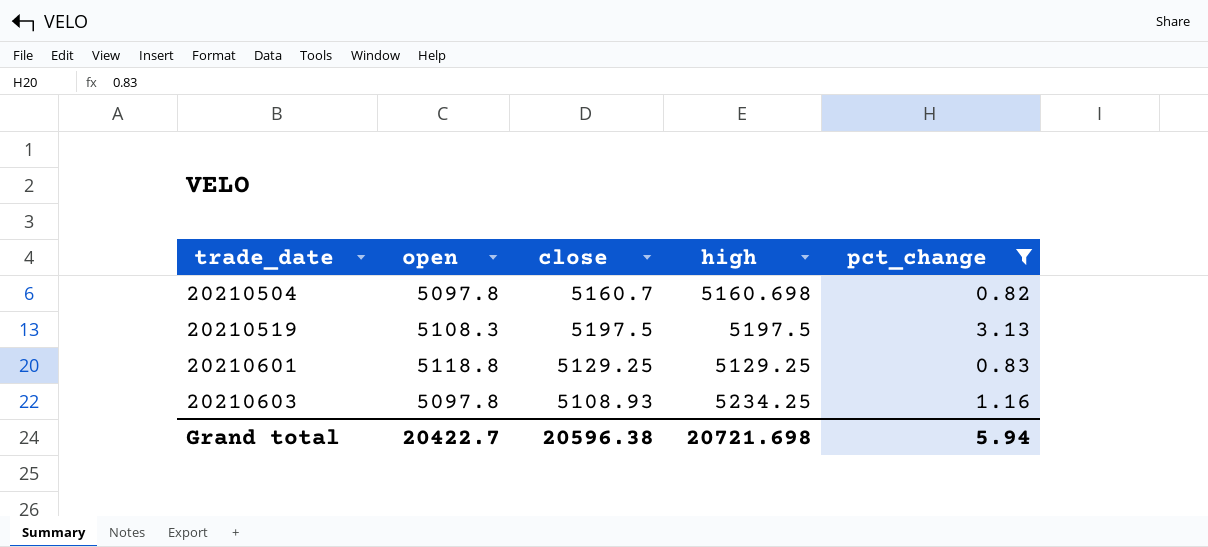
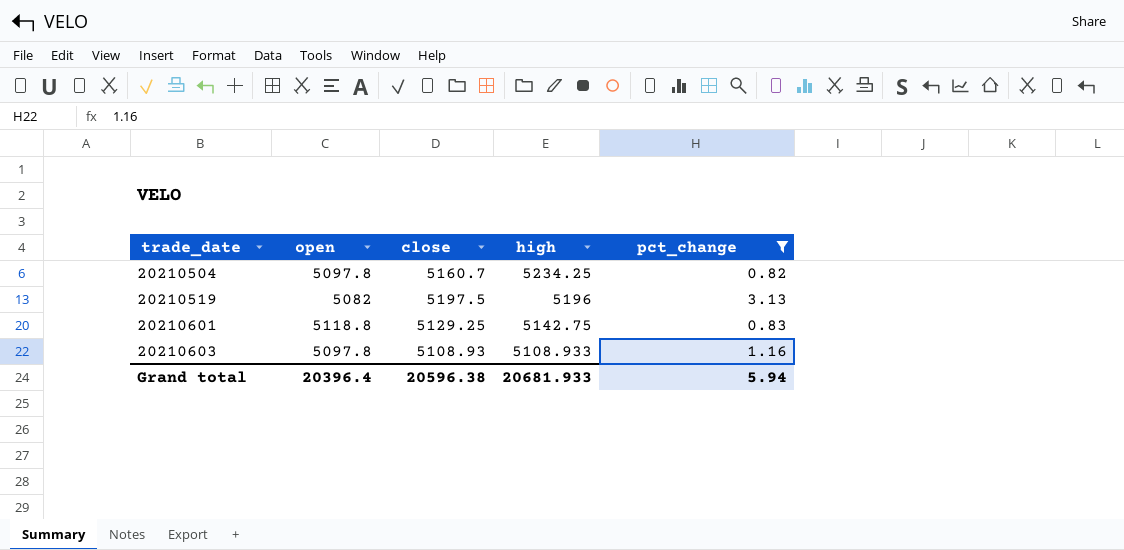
20210504 | high: 5160.698 -> 5234.25
20210519 | open: 5108.3 -> 5082
20210519 | high: 5197.5 -> 5196
20210601 | high: 5129.25 -> 5142.75
20210603 | high: 5234.25 -> 5108.933
Grand total | open: 20422.7 -> 20396.4
Grand total | high: 20721.698 -> 20681.933

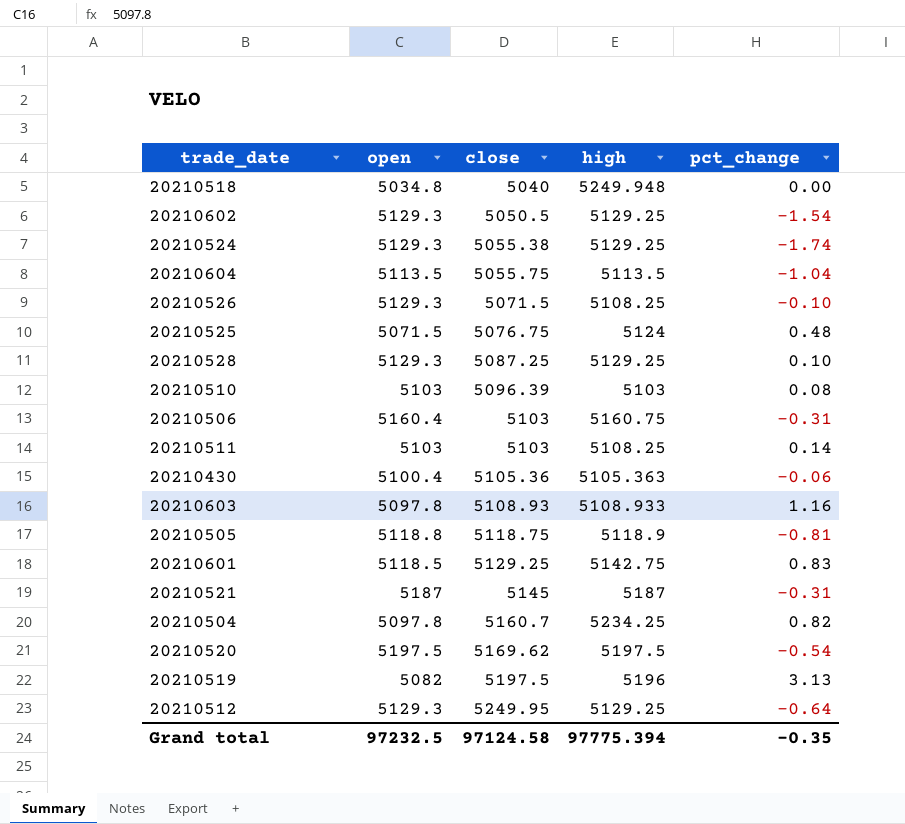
filter: pct_change >= 0.82 -> none
row order: trade_date ascending -> close ascending
20210601 | open: 5118.8 -> 5118.5
Grand total | open: 20396.4 -> 97232.5
Grand total | close: 20596.38 -> 97124.58
Grand total | high: 20681.933 -> 97775.394
Grand total | pct_change: 5.94 -> -0.35

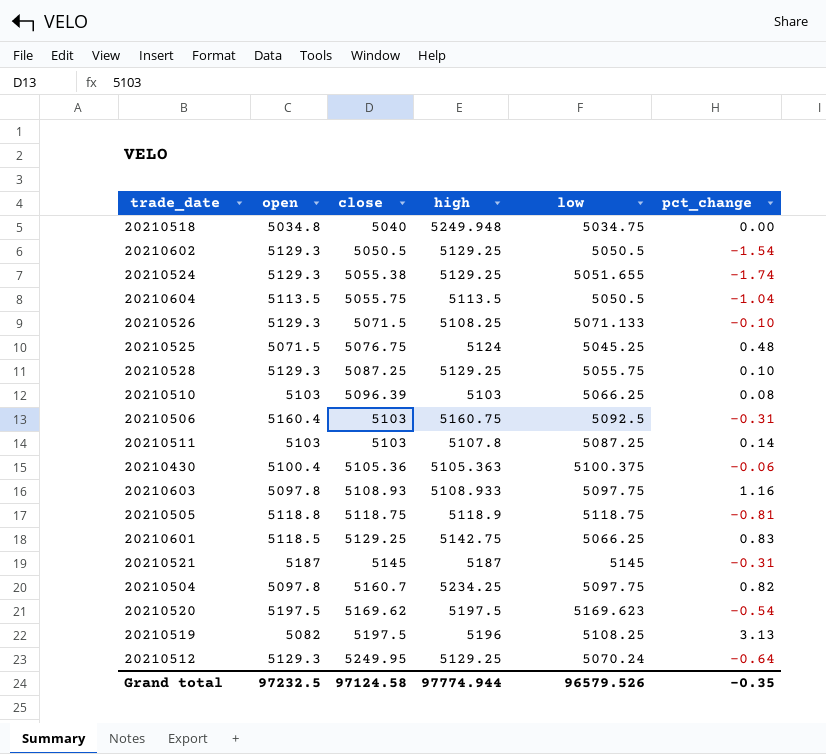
column low | position: none -> 5
20210511 | high: 5108.25 -> 5107.8
Grand total | high: 97775.394 -> 97774.944

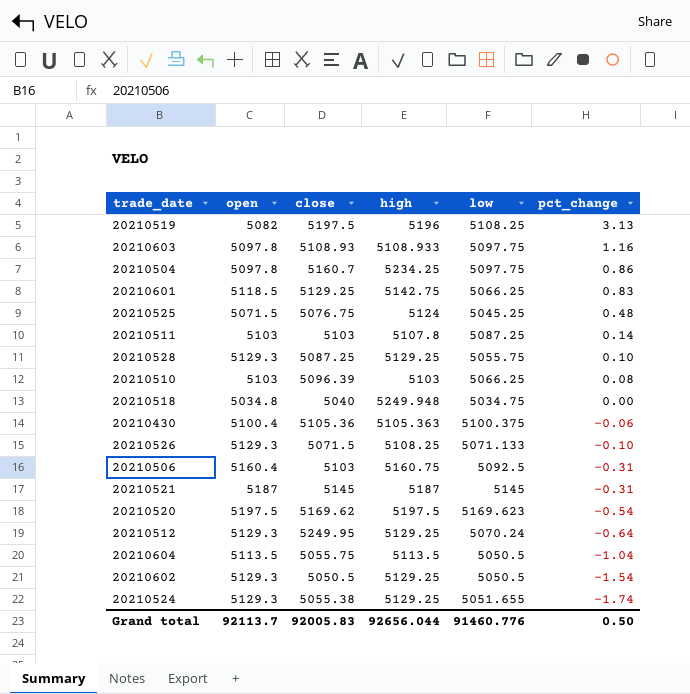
row order: close ascending -> pct_change descending
row 20210505: 5118.8 | 5118.75 | 5118.9 | 5118.75 | -0.81 -> none
20210504 | pct_change: 0.82 -> 0.86
Grand total | open: 97232.5 -> 92113.7
Grand total | close: 97124.58 -> 92005.83
Grand total | high: 97774.944 -> 92656.044
Grand total | low: 96579.526 -> 91460.776
Grand total | pct_change: -0.35 -> 0.50

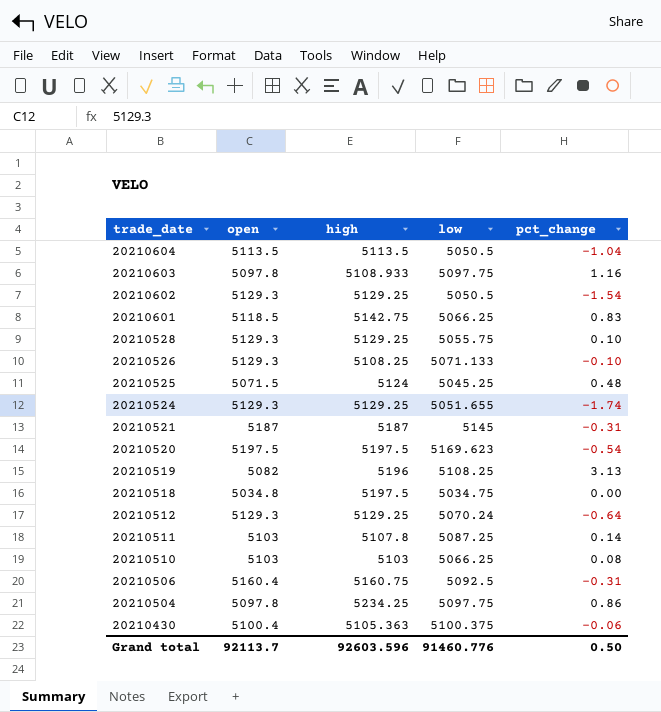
row order: pct_change descending -> trade_date descending
column close | position: 3 -> none
20210518 | high: 5249.948 -> 5197.5
Grand total | high: 92656.044 -> 92603.596

